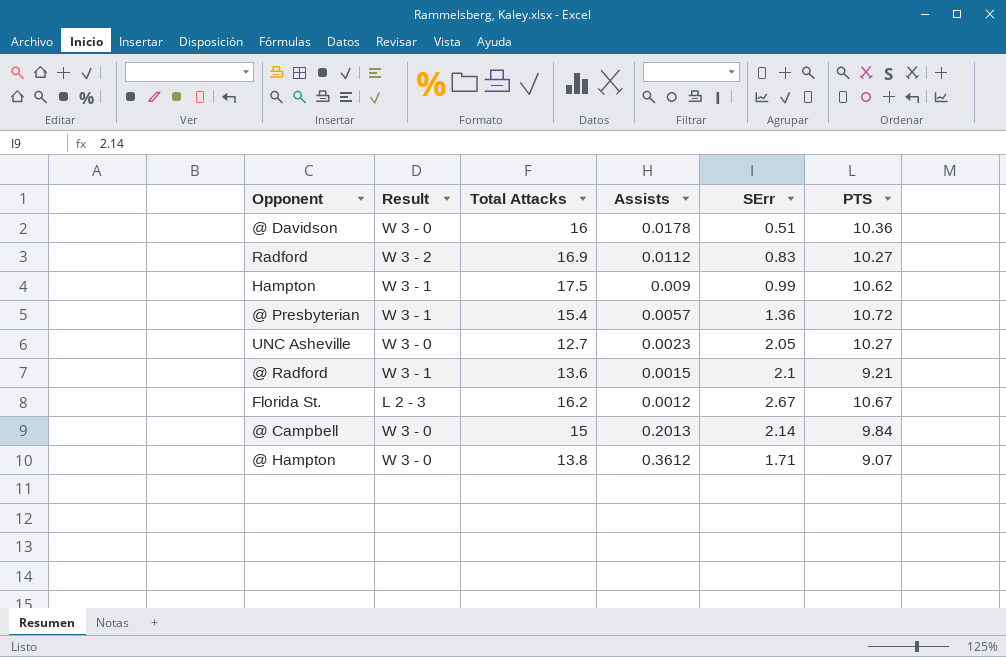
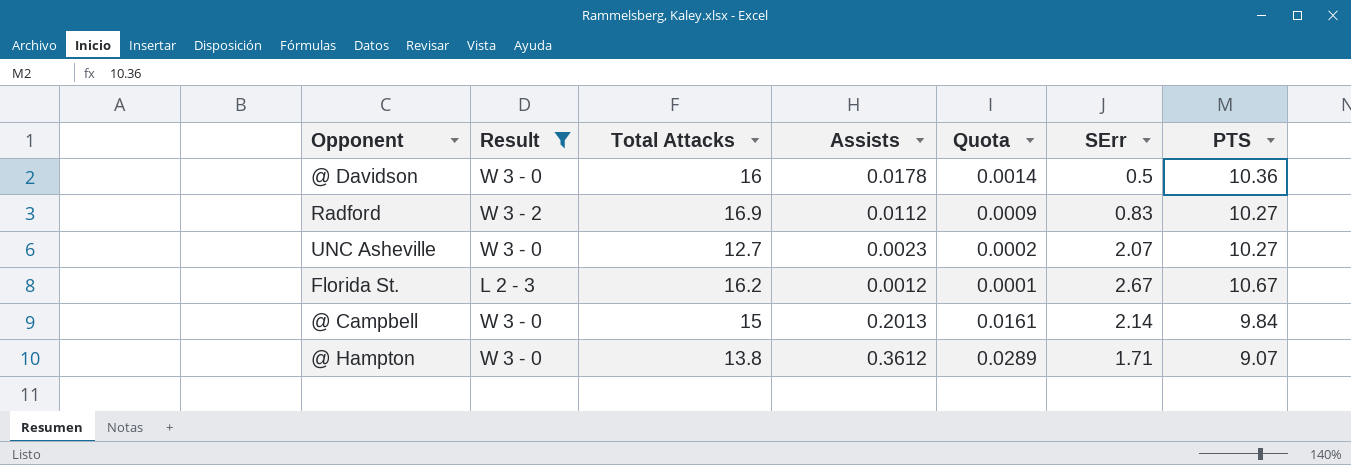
filter: none -> Result != W 3 - 1
column Quota | formula: none -> [Assists] * 0.08
@ Davidson | SErr: 0.51 -> 0.5
UNC Asheville | SErr: 2.05 -> 2.07

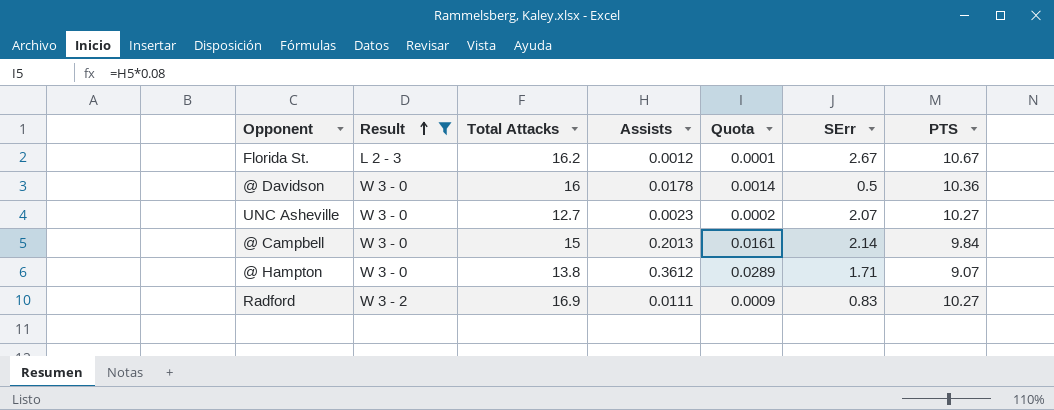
row order: none -> Result ascending
Radford | Assists: 0.0112 -> 0.0111

